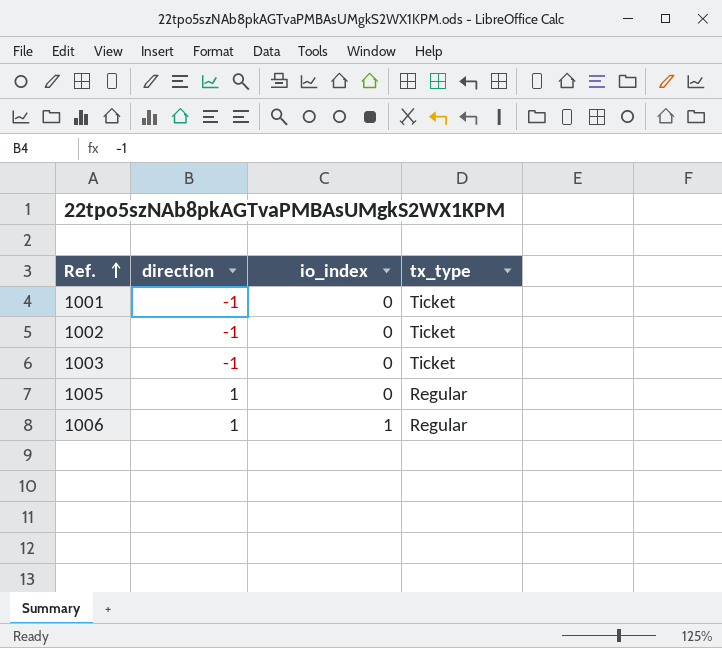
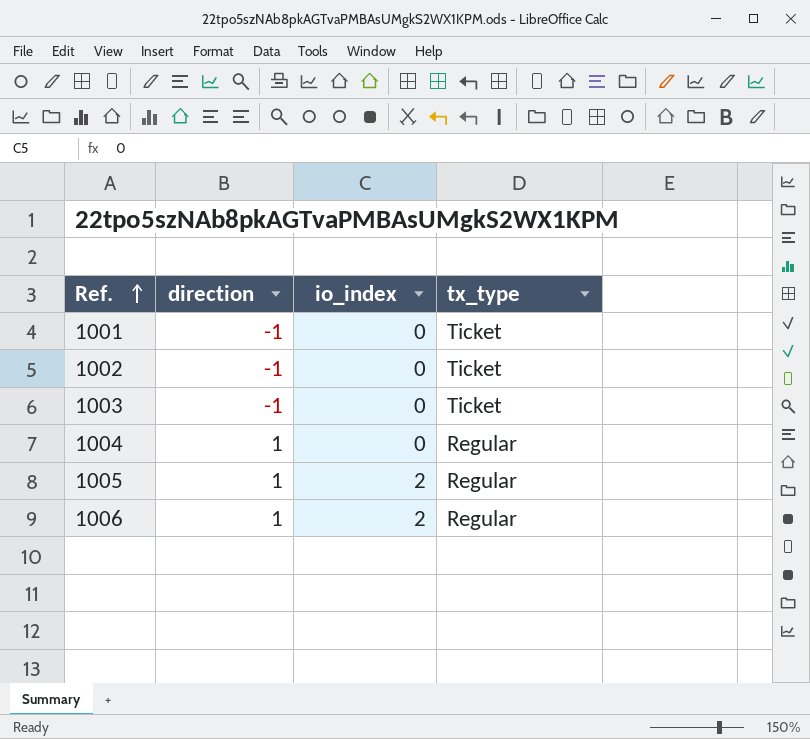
row 1004: none -> 1 | 0 | Regular
1005 | io_index: 0 -> 2
1006 | io_index: 1 -> 2

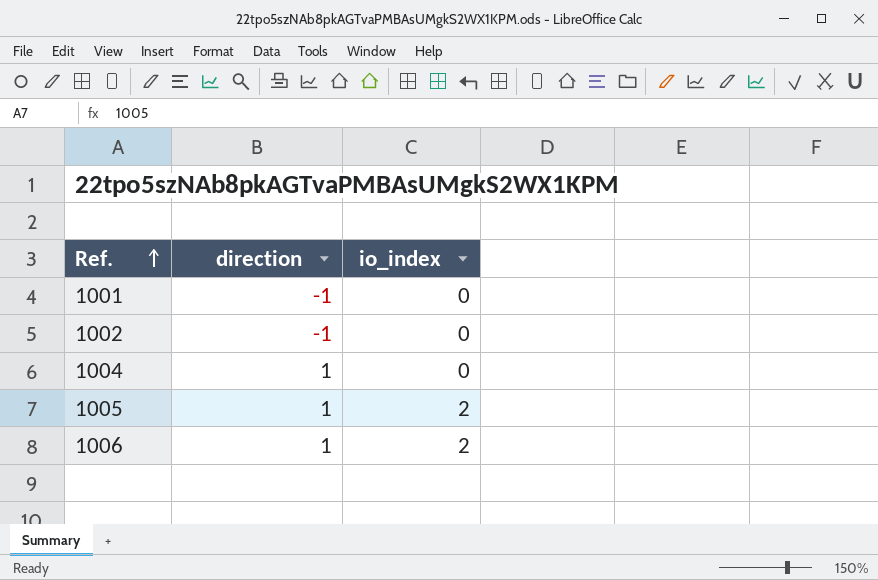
column tx_type | position: 4 -> none
row 1003: -1 | 0 | Ticket -> none

